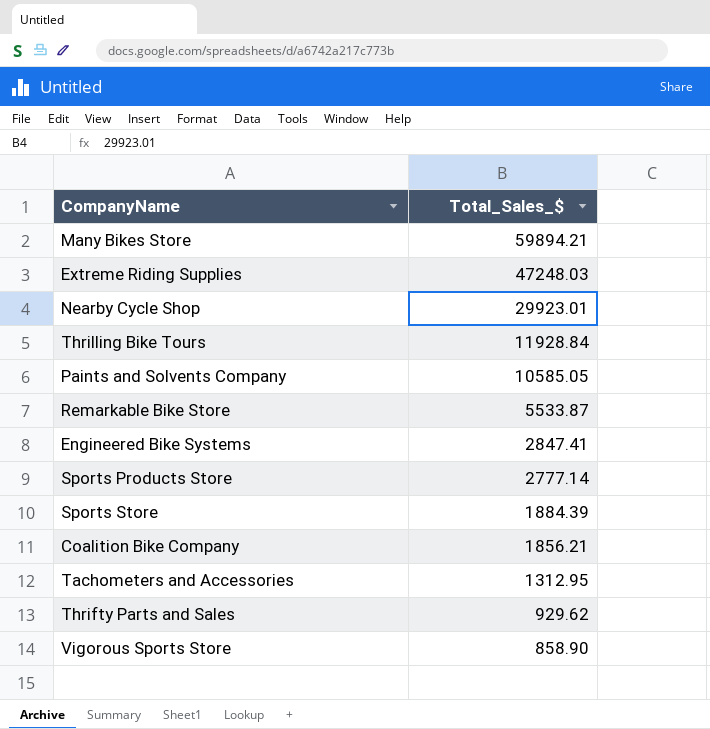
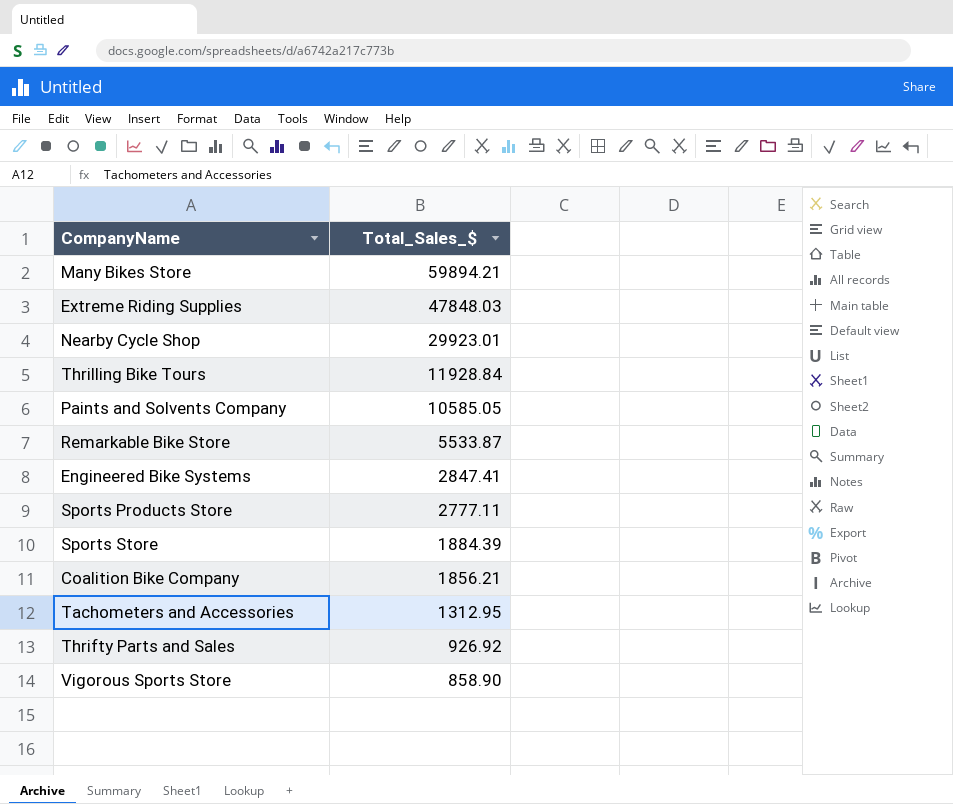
Extreme Riding Supplies | Total_Sales_$: 47248.03 -> 47848.03
Sports Products Store | Total_Sales_$: 2777.14 -> 2777.11
Thrifty Parts and Sales | Total_Sales_$: 929.62 -> 926.92

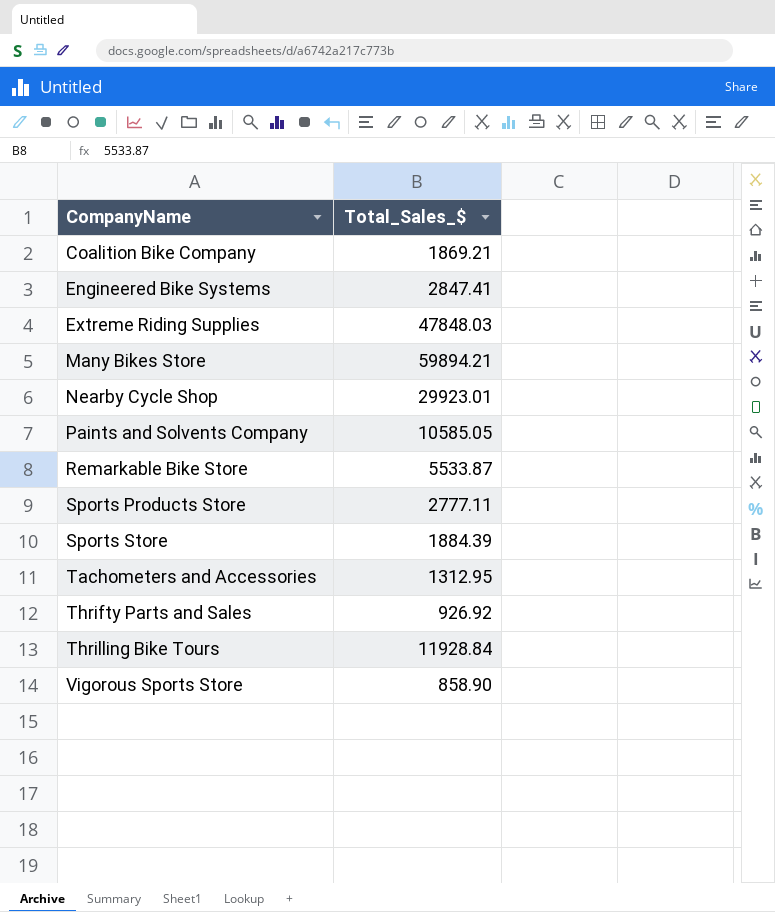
row order: Total_Sales_$ descending -> CompanyName ascending
Coalition Bike Company | Total_Sales_$: 1856.21 -> 1869.21

